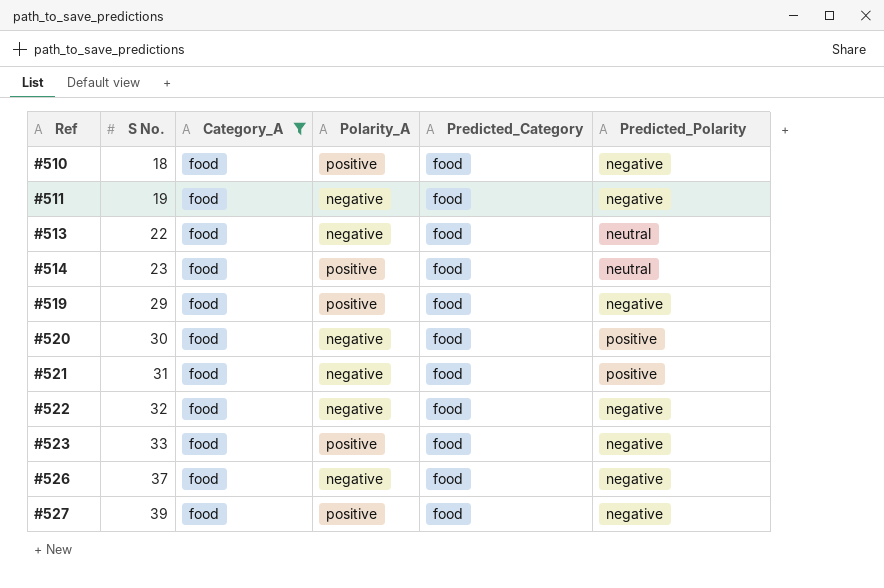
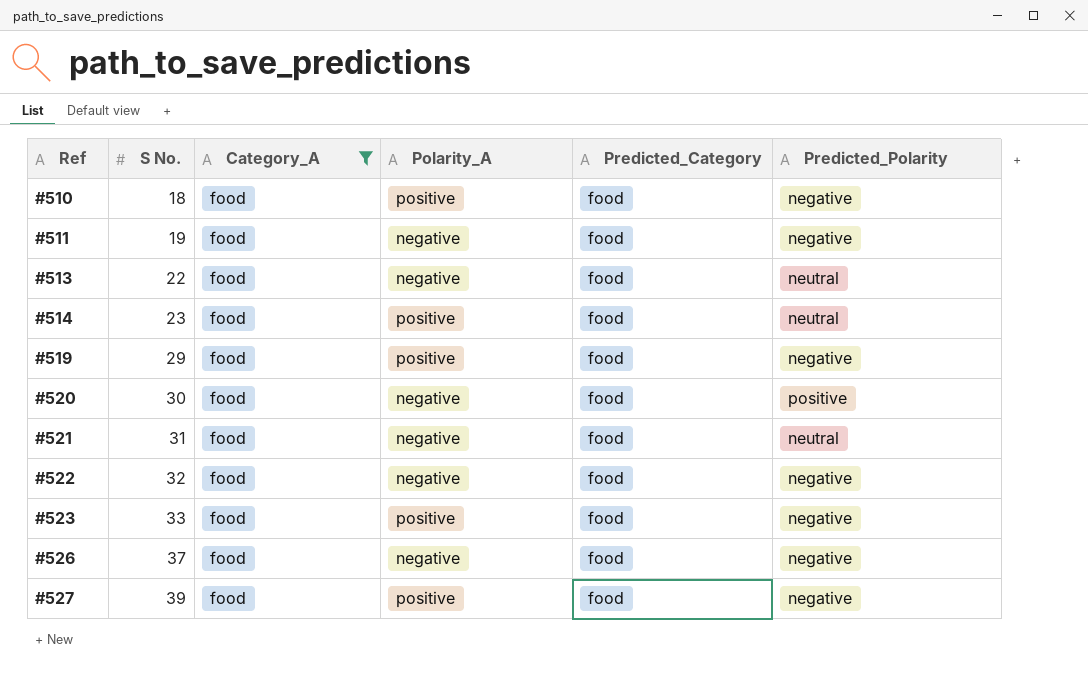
#521 | Predicted_Polarity: positive -> neutral

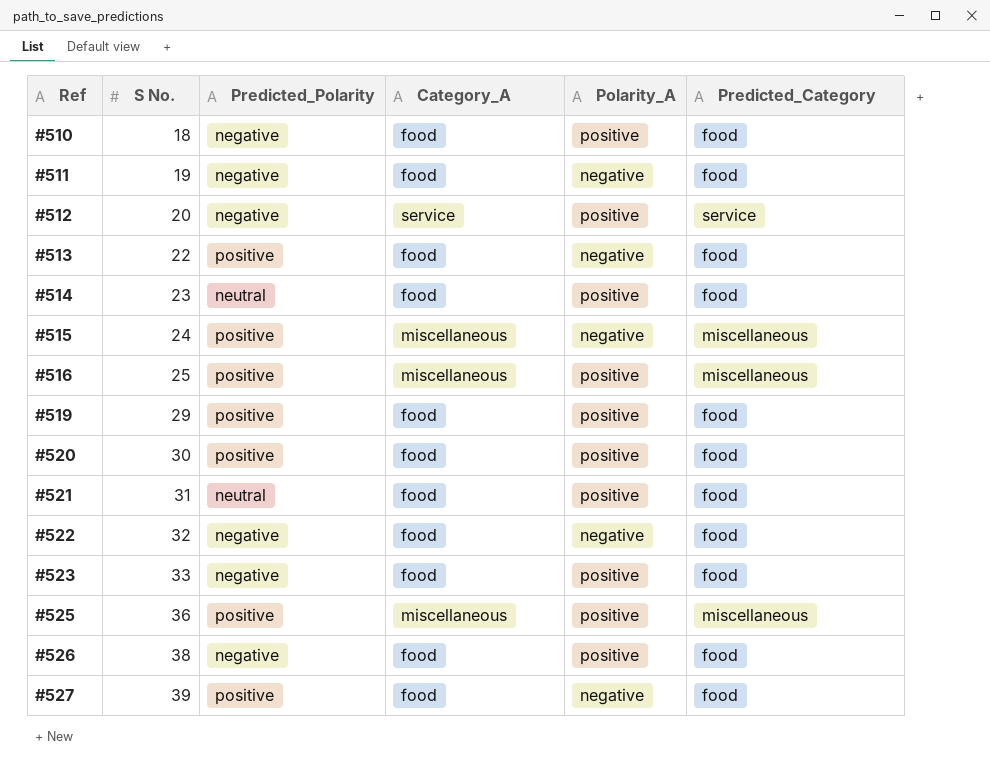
filter: Category_A = food -> none
column Predicted_Polarity | position: 6 -> 3
#513 | Predicted_Polarity: neutral -> positive
#519 | Predicted_Polarity: negative -> positive
#520 | Polarity_A: negative -> positive
#521 | Polarity_A: negative -> positive
#526 | S No.: 37 -> 38
#526 | Polarity_A: negative -> positive
#527 | Predicted_Polarity: negative -> positive
#527 | Polarity_A: positive -> negative

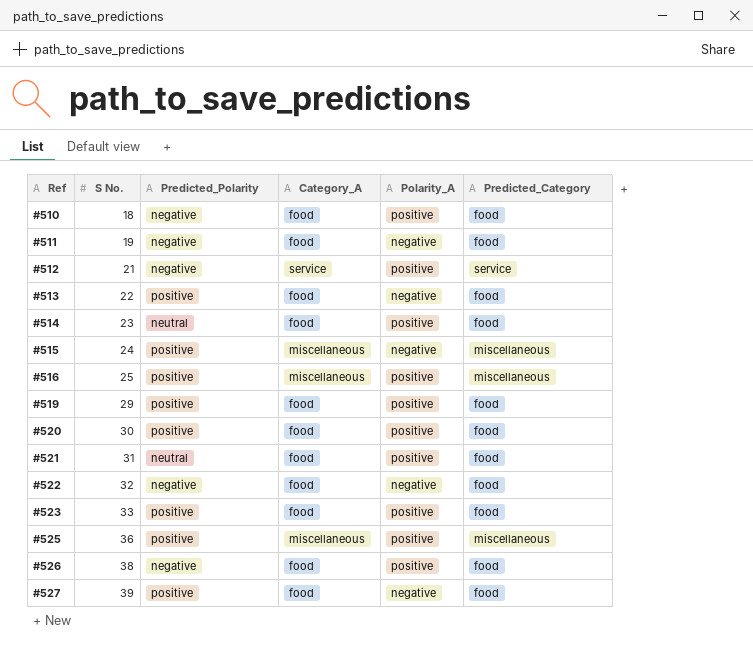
#512 | S No.: 20 -> 21
#523 | Predicted_Polarity: negative -> positive

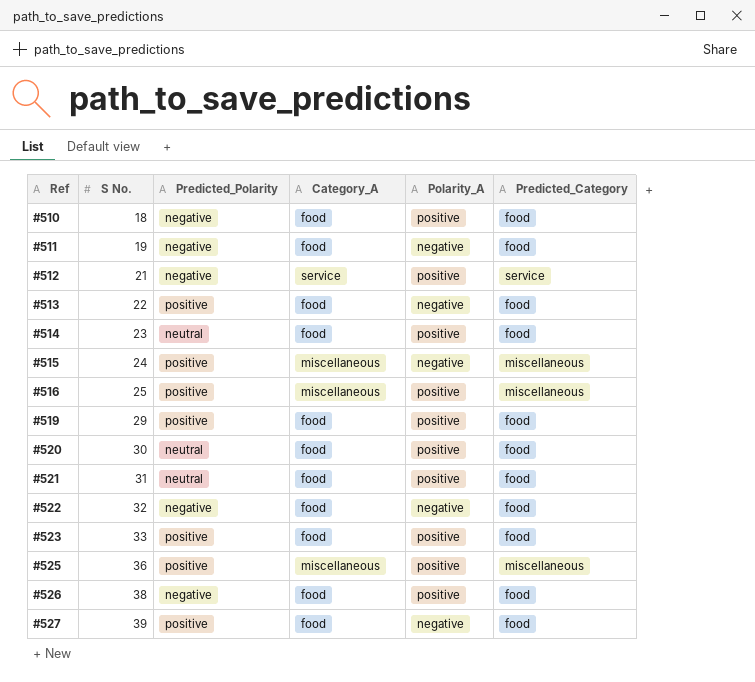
#520 | Predicted_Polarity: positive -> neutral

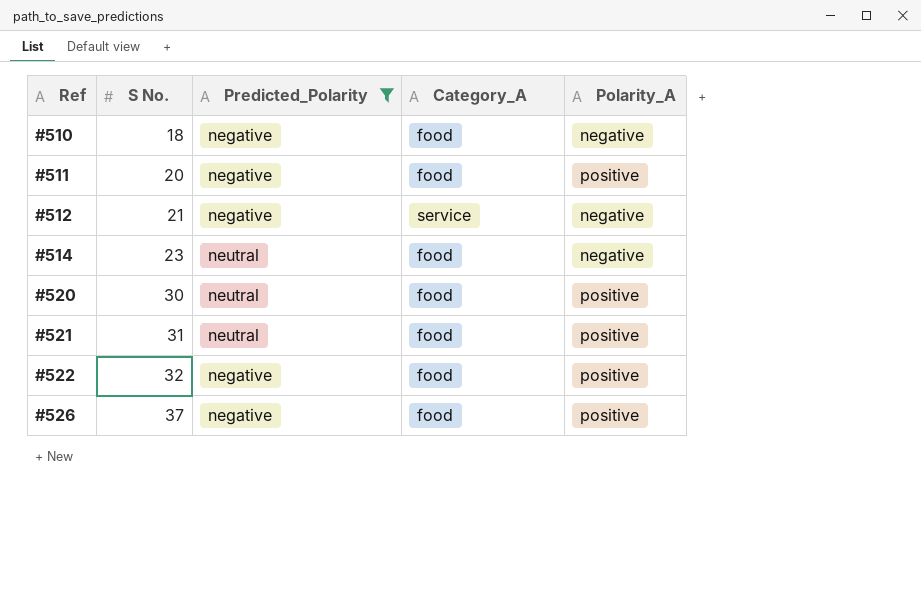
filter: none -> Predicted_Polarity != positive
column Predicted_Category | position: 6 -> none
#510 | Polarity_A: positive -> negative
#511 | S No.: 19 -> 20
#511 | Polarity_A: negative -> positive
#512 | Polarity_A: positive -> negative
#514 | Polarity_A: positive -> negative
#522 | Polarity_A: negative -> positive
#526 | S No.: 38 -> 37

